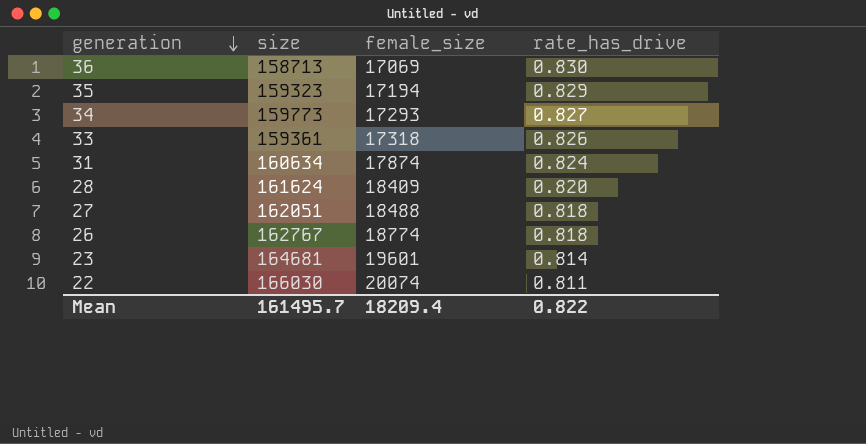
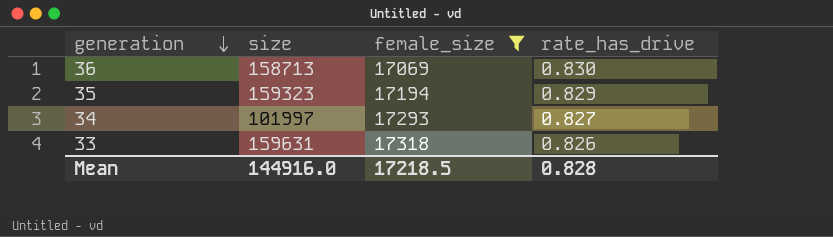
filter: none -> female_size <= 17318
34 | size: 159773 -> 101997
33 | size: 159361 -> 159631
Mean | size: 161495.7 -> 144916.0
Mean | female_size: 18209.4 -> 17218.5
Mean | rate_has_drive: 0.822 -> 0.828

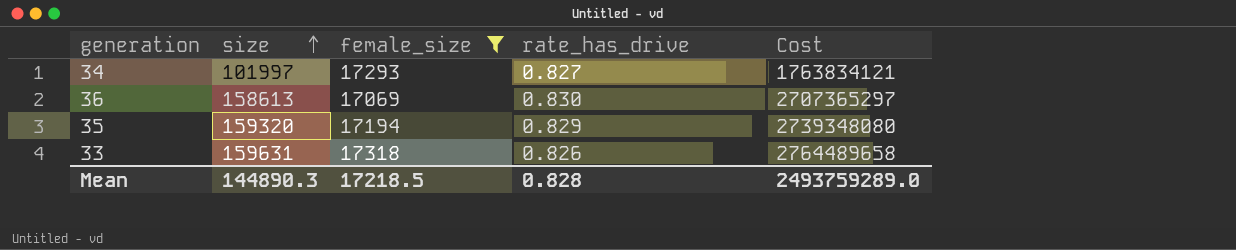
row order: generation descending -> size ascending
column Cost | formula: none -> [size] * [female_size]
36 | size: 158713 -> 158613
35 | size: 159323 -> 159320
Mean | size: 144916.0 -> 144890.3

